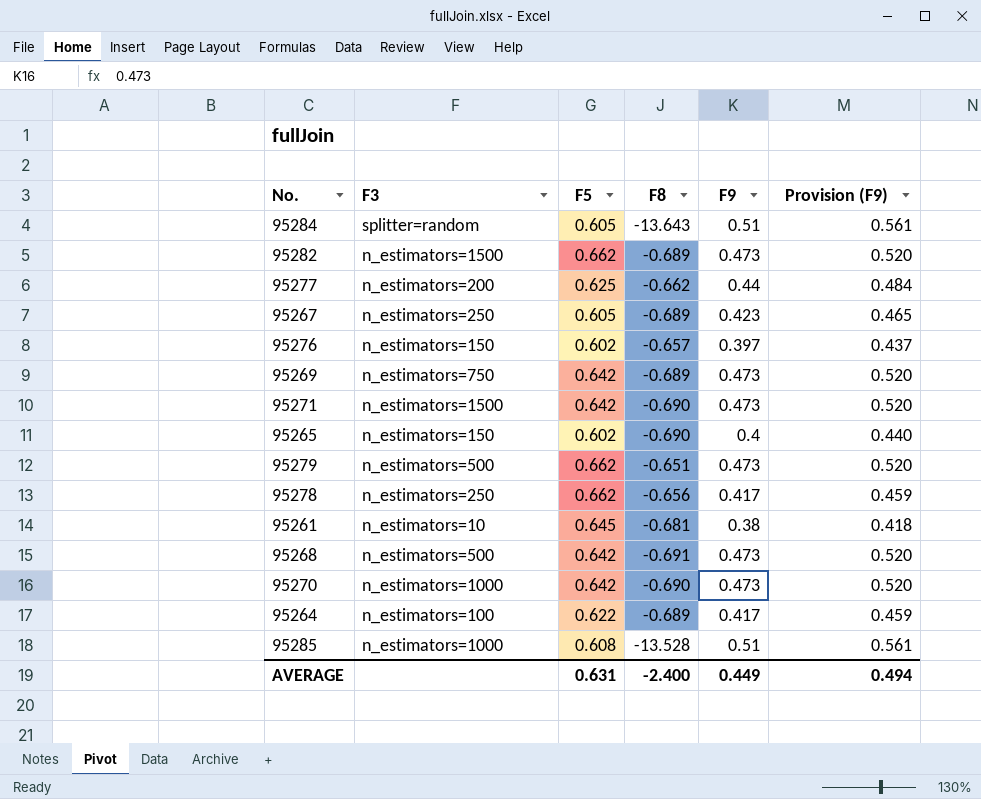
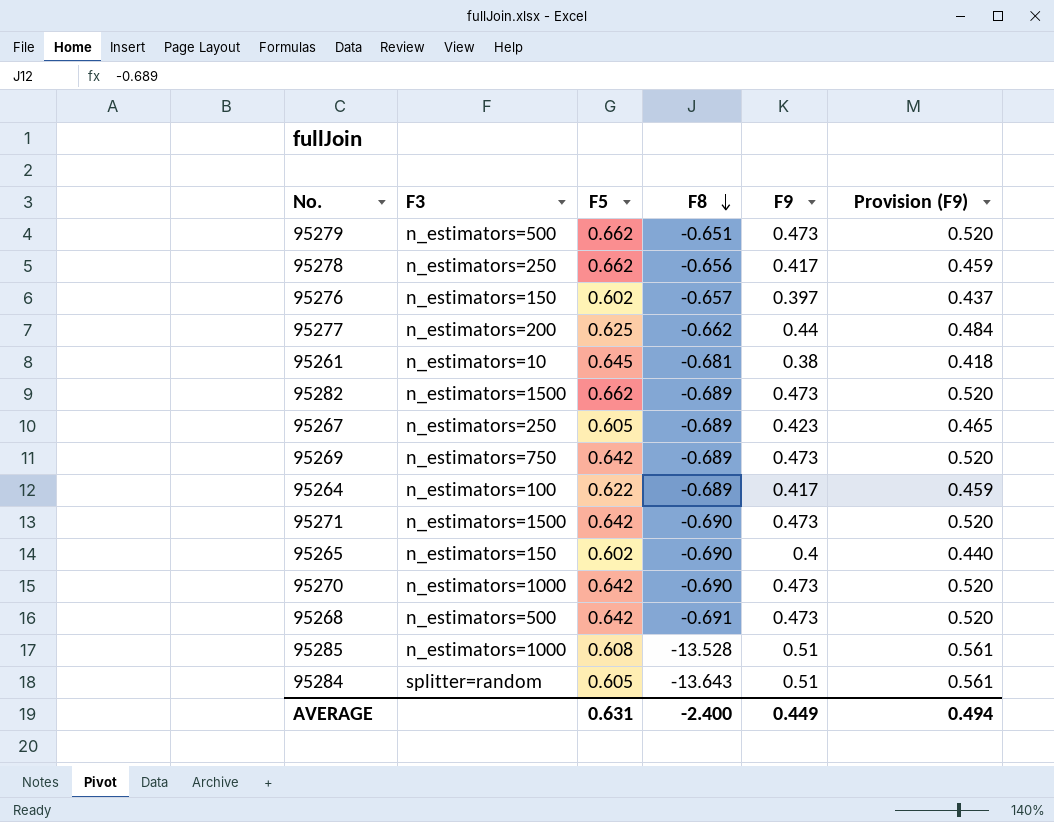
row order: none -> F8 descending

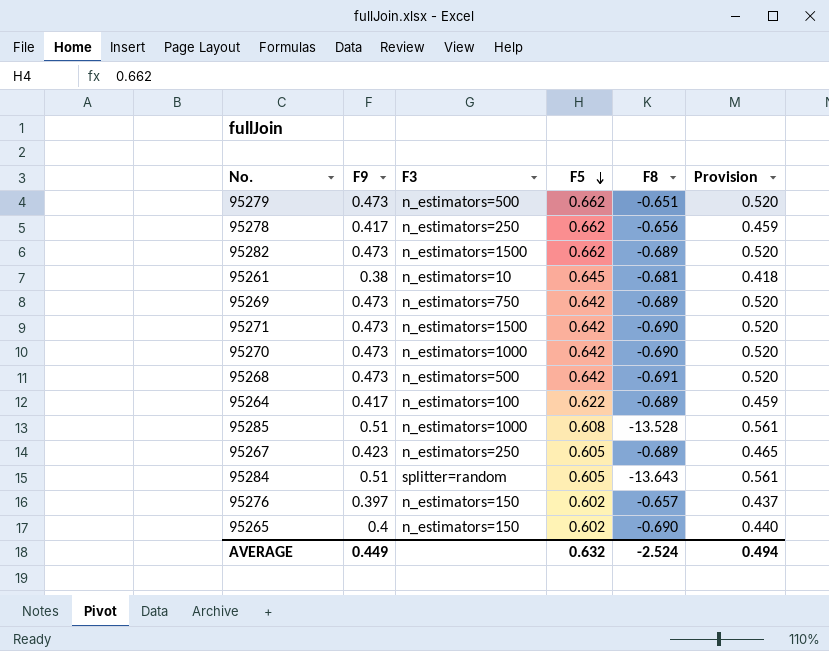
row order: F8 descending -> F5 descending
column F9 | position: 5 -> 2
column name: Provision (F9) -> Provision
row 95277: n_estimators=200 | 0.625 | -0.662 | 0.44 | 0.484 -> none
AVERAGE | F5: 0.631 -> 0.632
AVERAGE | F8: -2.400 -> -2.524

